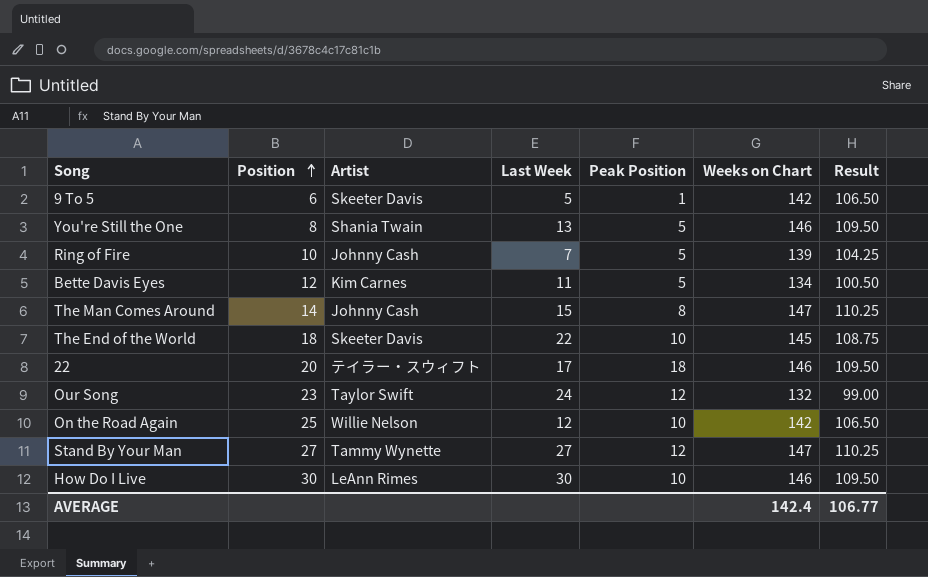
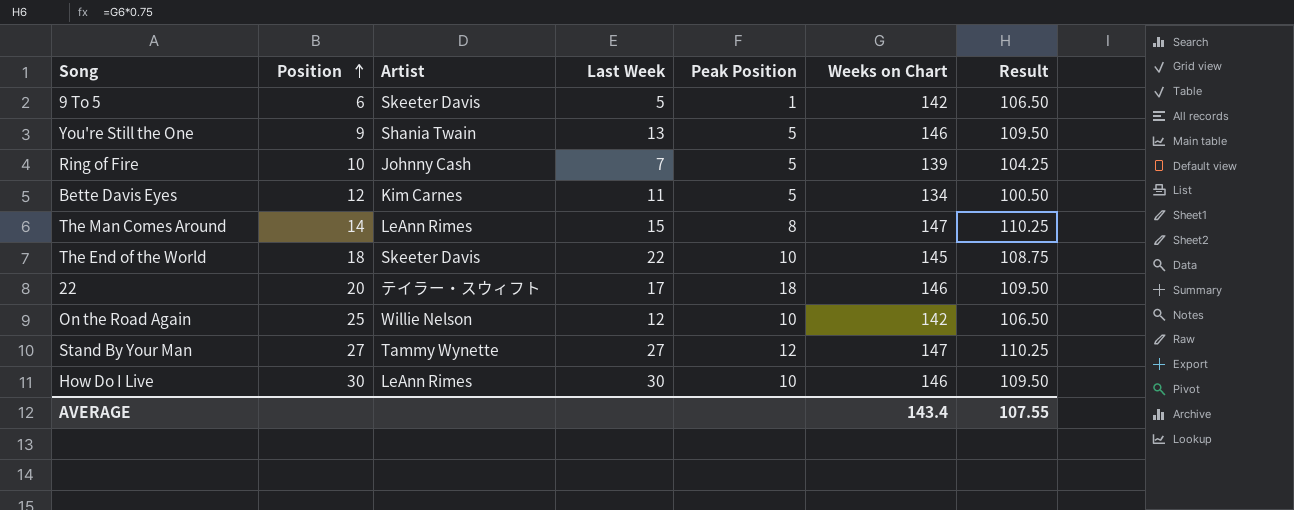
row Our Song: 23 | Taylor Swift | 24 | 12 | 132 | 99.00 -> none
You're Still the One | Position: 8 -> 9
The Man Comes Around | Artist: Johnny Cash -> LeAnn Rimes
AVERAGE | Weeks on Chart: 142.4 -> 143.4
AVERAGE | Result: 106.77 -> 107.55

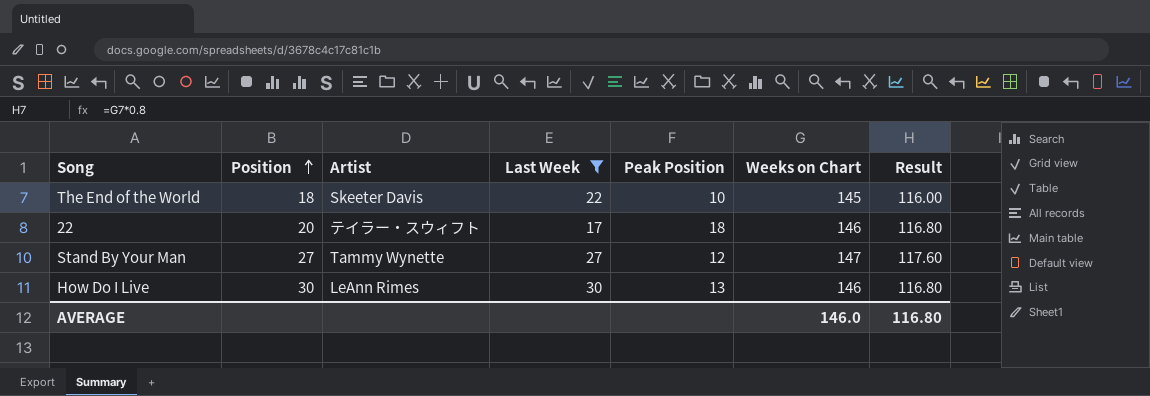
filter: none -> Last Week >= 17
column Result | formula: [Weeks on Chart] * 0.75 -> [Weeks on Chart] * 0.8
How Do I Live | Peak Position: 10 -> 13
AVERAGE | Weeks on Chart: 143.4 -> 146.0
AVERAGE | Result: 107.55 -> 116.80

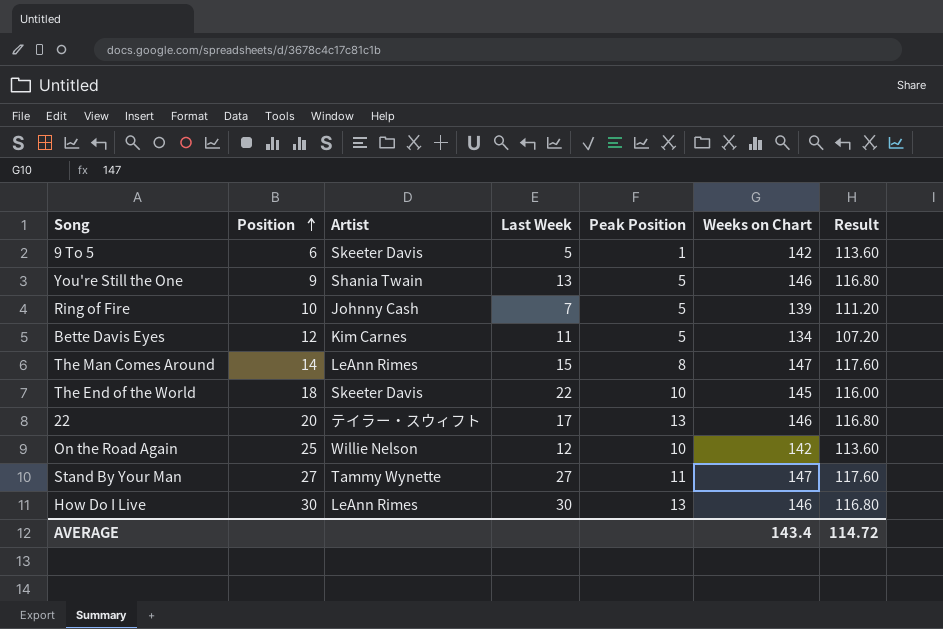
filter: Last Week >= 17 -> none
22 | Peak Position: 18 -> 13
Stand By Your Man | Peak Position: 12 -> 11
AVERAGE | Weeks on Chart: 146.0 -> 143.4
AVERAGE | Result: 116.80 -> 114.72

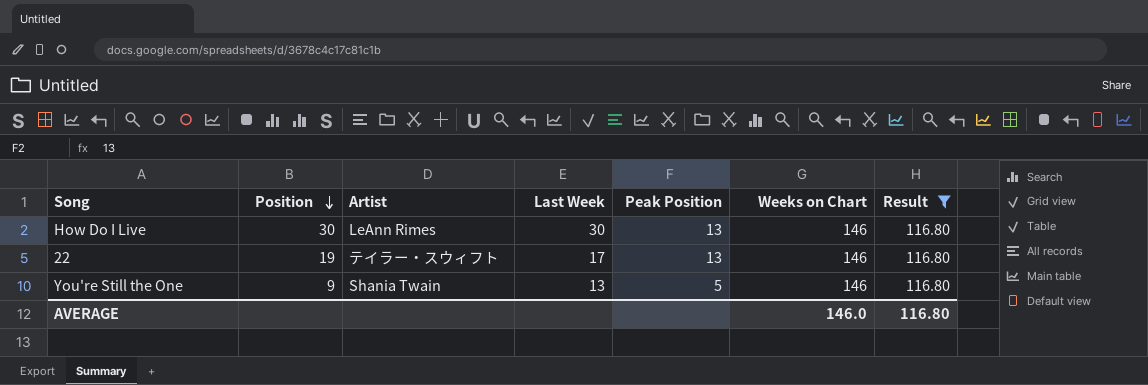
filter: none -> Result = 116.80
row order: Position ascending -> Position descending
22 | Position: 20 -> 19
AVERAGE | Weeks on Chart: 143.4 -> 146.0
AVERAGE | Result: 114.72 -> 116.80

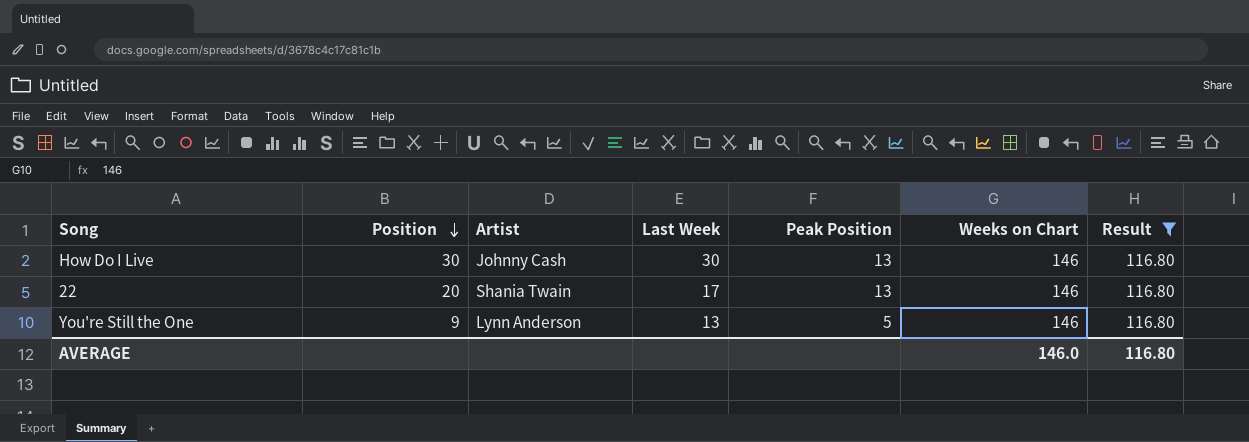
How Do I Live | Artist: LeAnn Rimes -> Johnny Cash
22 | Position: 19 -> 20
22 | Artist: テイラー・スウィフト -> Shania Twain
You're Still the One | Artist: Shania Twain -> Lynn Anderson

